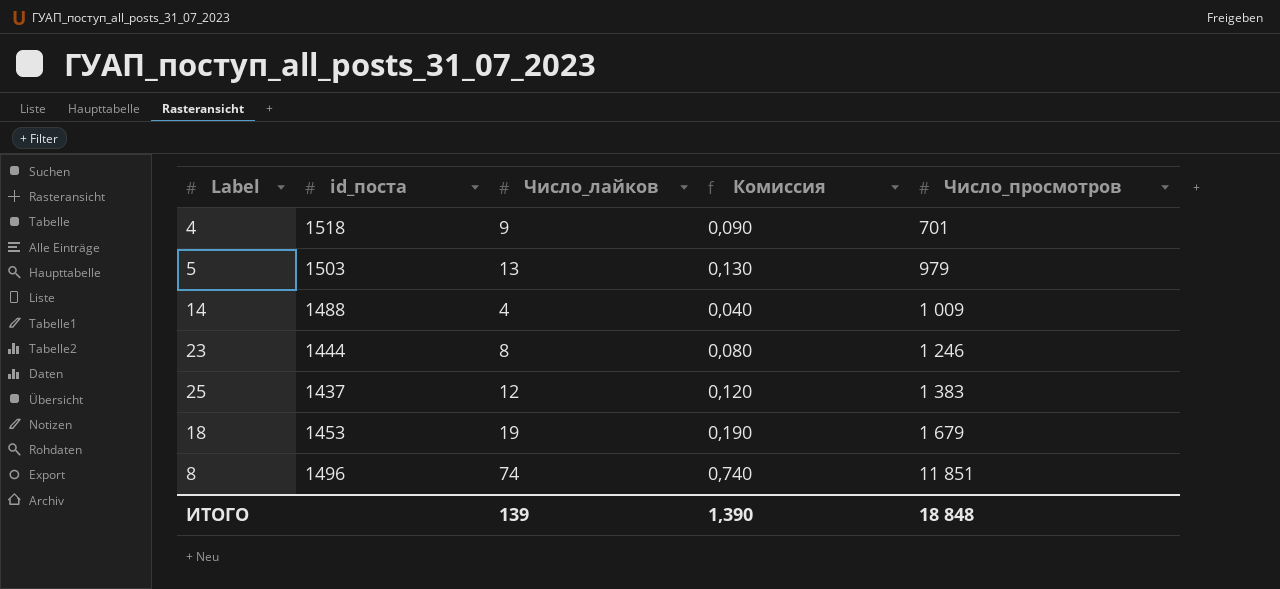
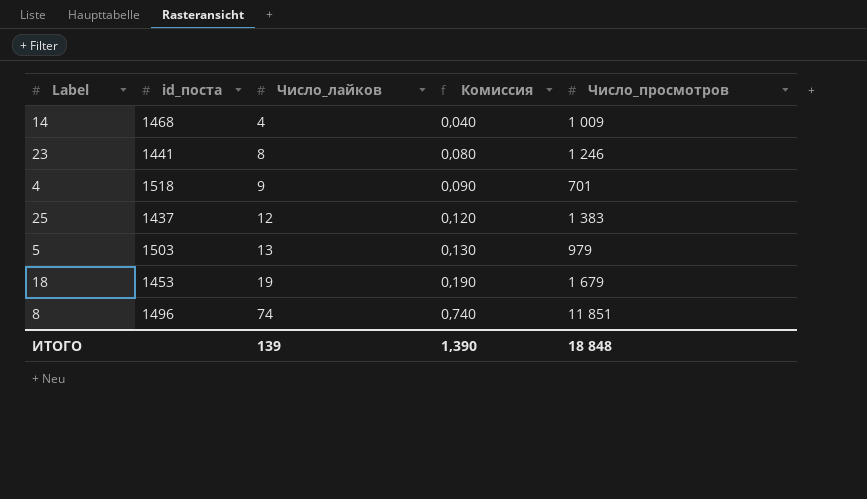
row order: Число_просмотров ascending -> Число_лайков ascending
14 | id_поста: 1488 -> 1468
23 | id_поста: 1444 -> 1441

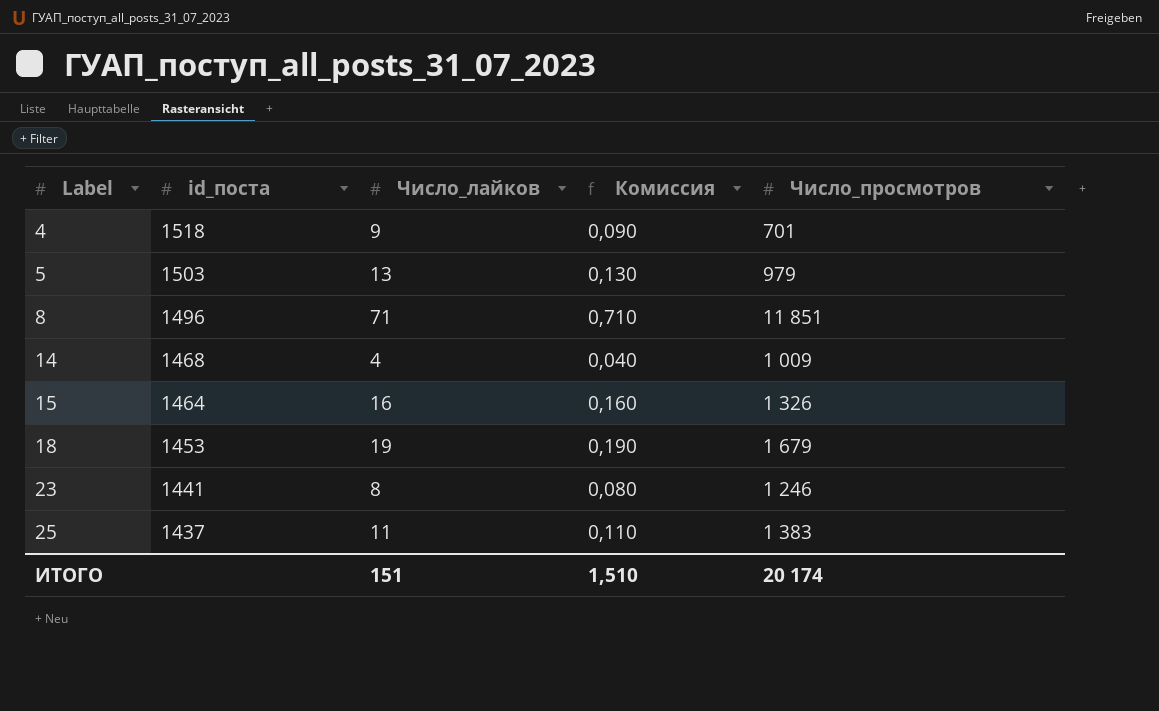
row order: Число_лайков ascending -> Label ascending
8 | Число_лайков: 74 -> 71
8 | Комиссия: 0,740 -> 0,710
row 15: none -> 1464 | 16 | 0,160 | 1 326
25 | Число_лайков: 12 -> 11
25 | Комиссия: 0,120 -> 0,110
ИТОГО | Число_лайков: 139 -> 151
ИТОГО | Комиссия: 1,390 -> 1,510
ИТОГО | Число_просмотров: 18 848 -> 20 174

